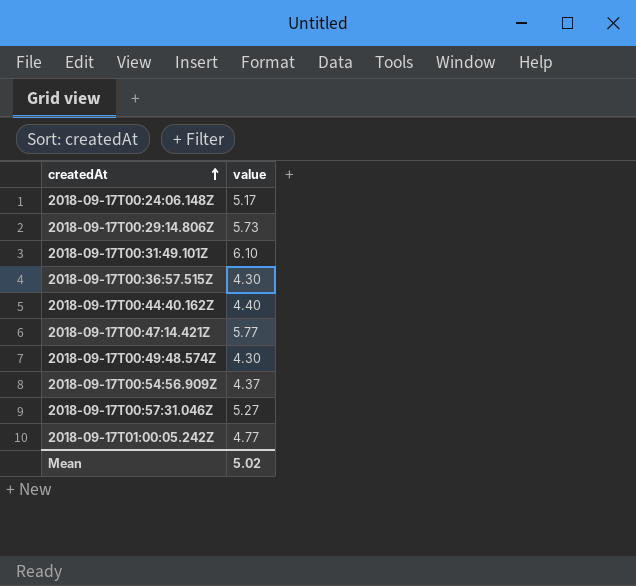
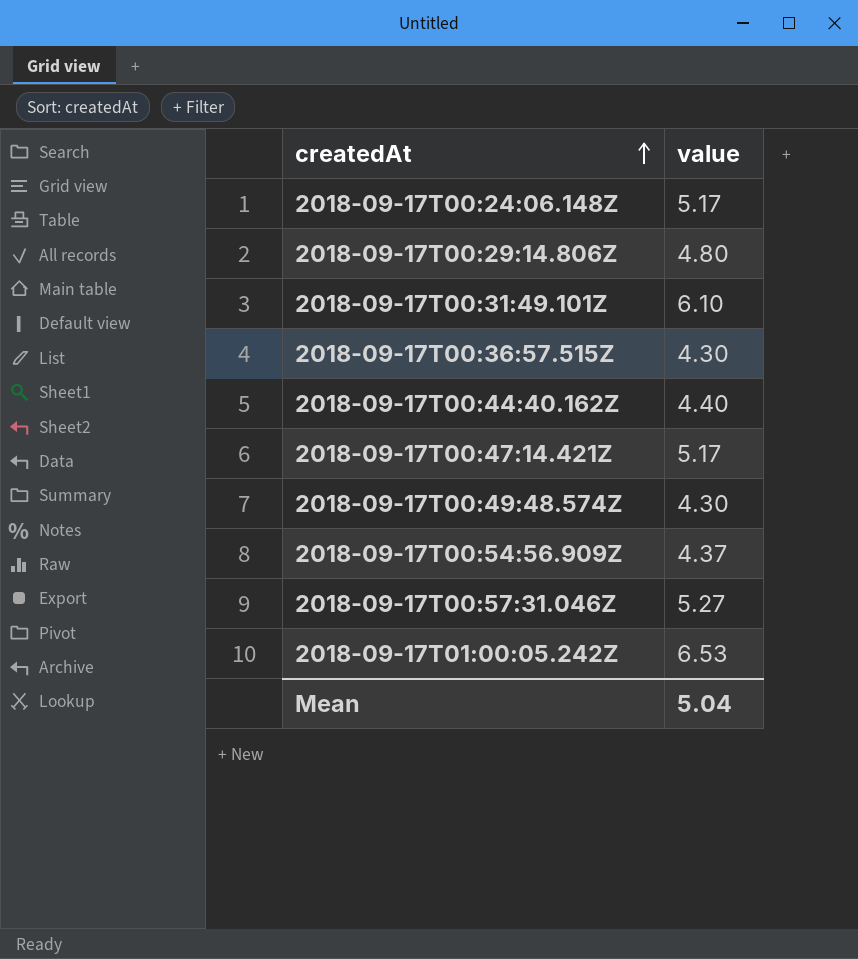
2018-09-17T00:29:14.806Z | value: 5.73 -> 4.80
2018-09-17T00:47:14.421Z | value: 5.77 -> 5.17
2018-09-17T01:00:05.242Z | value: 4.77 -> 6.53
Mean | value: 5.02 -> 5.04

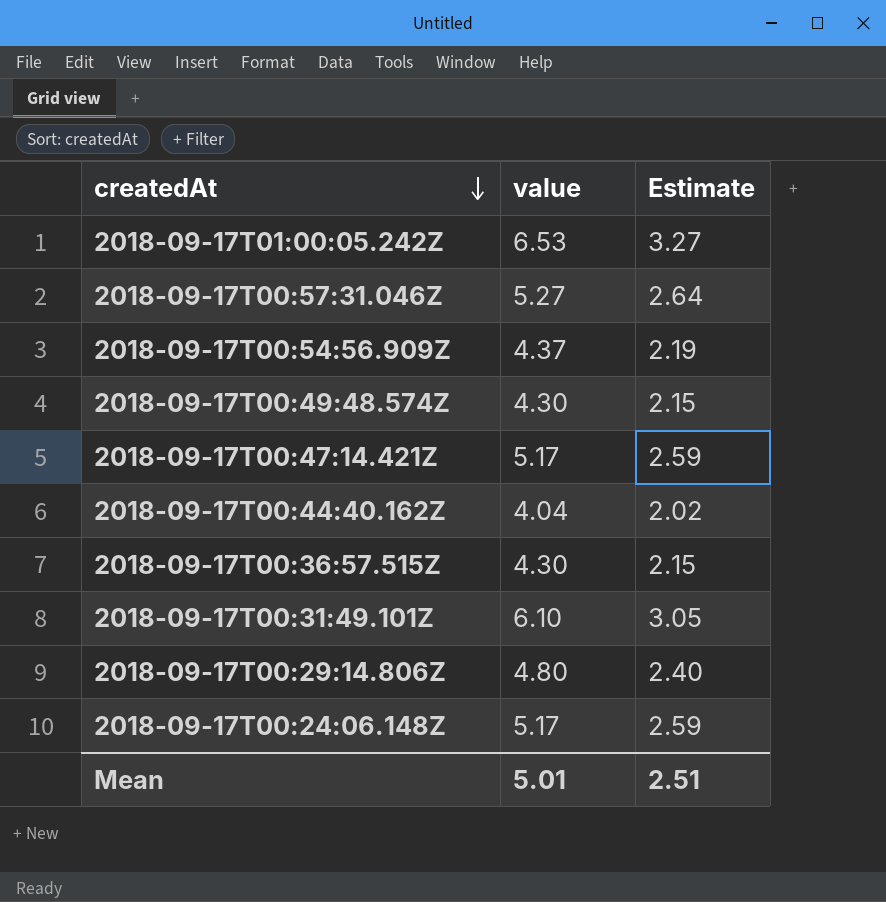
row order: createdAt ascending -> createdAt descending
column Estimate | formula: none -> [value] * 0.5
2018-09-17T00:44:40.162Z | value: 4.40 -> 4.04
Mean | value: 5.04 -> 5.01

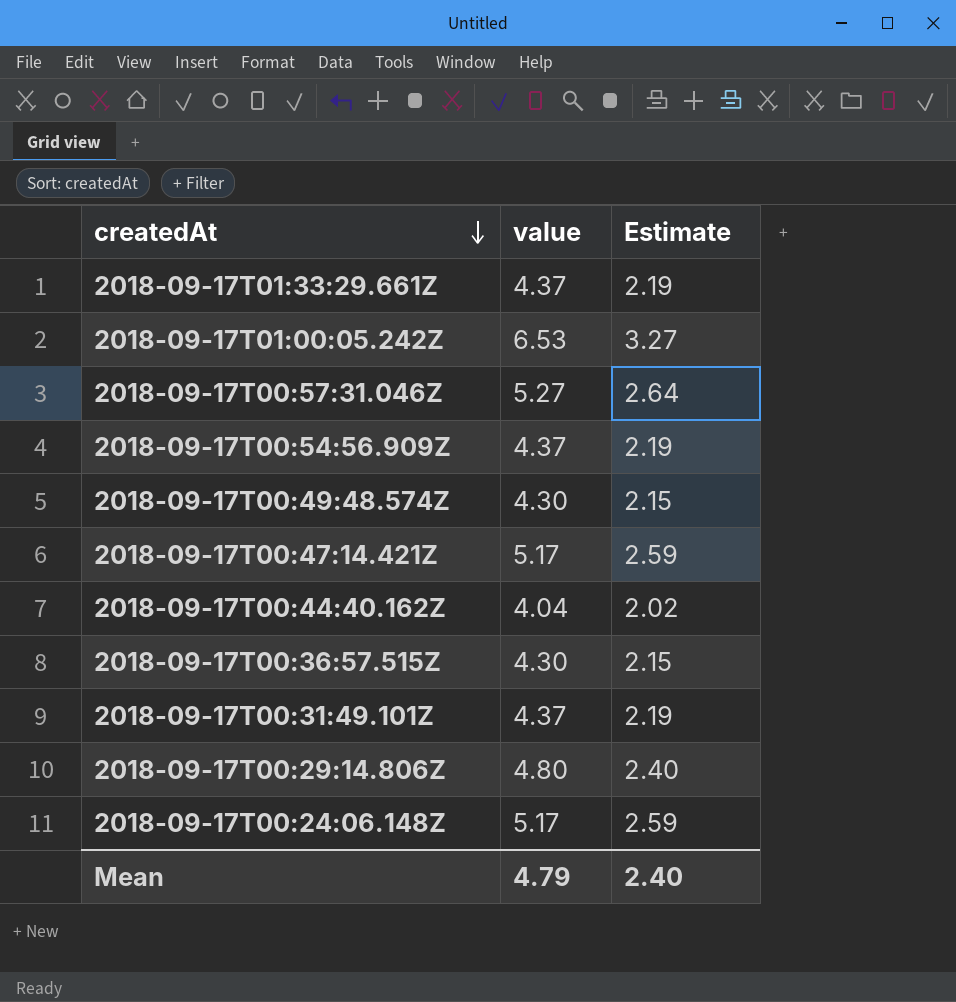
row 2018-09-17T01:33:29.661Z: none -> 4.37 | 2.19
2018-09-17T00:31:49.101Z | value: 6.10 -> 4.37
2018-09-17T00:31:49.101Z | Estimate: 3.05 -> 2.19
Mean | value: 5.01 -> 4.79
Mean | Estimate: 2.51 -> 2.40

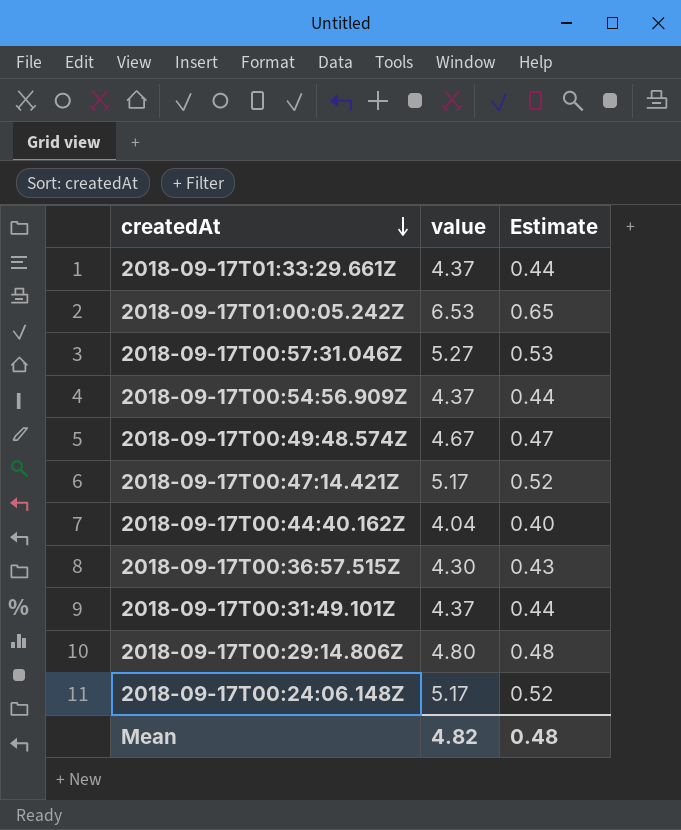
column Estimate | formula: [value] * 0.5 -> [value] * 0.1
2018-09-17T00:49:48.574Z | value: 4.30 -> 4.67
Mean | value: 4.79 -> 4.82
Mean | Estimate: 2.40 -> 0.48

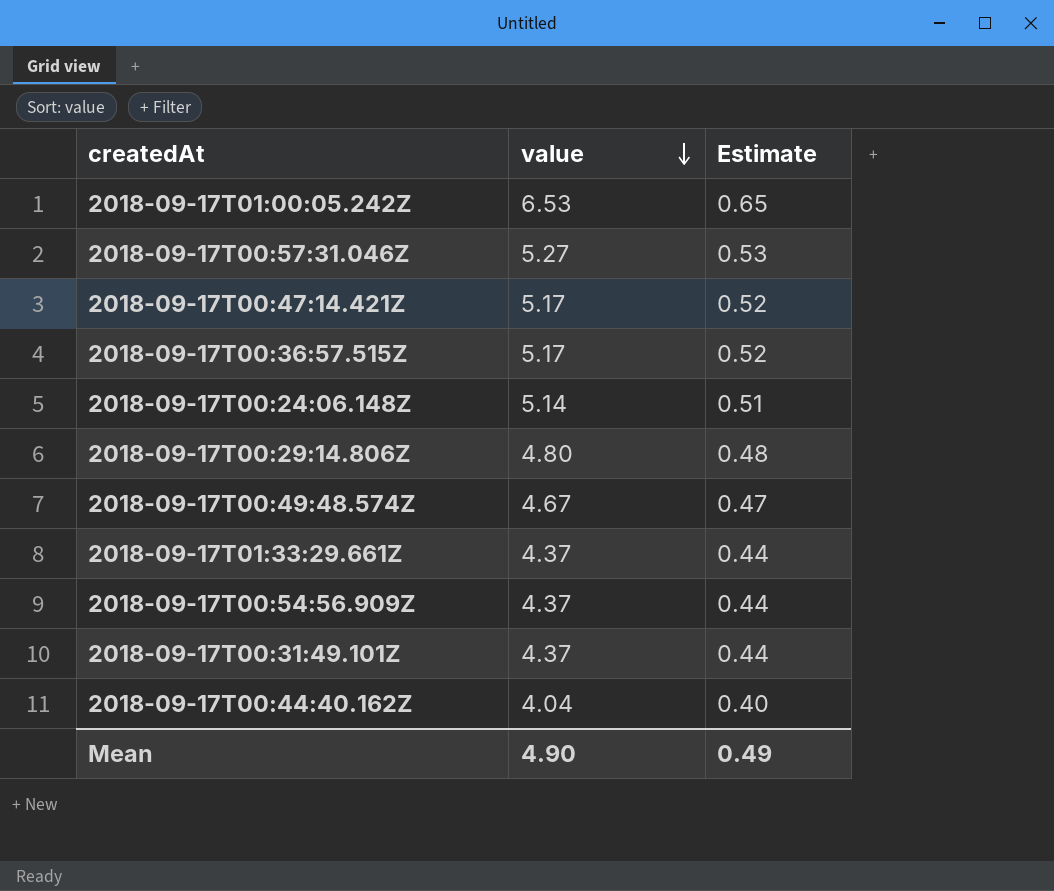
row order: createdAt descending -> value descending
2018-09-17T00:36:57.515Z | value: 4.30 -> 5.17
2018-09-17T00:36:57.515Z | Estimate: 0.43 -> 0.52
2018-09-17T00:24:06.148Z | value: 5.17 -> 5.14
2018-09-17T00:24:06.148Z | Estimate: 0.52 -> 0.51
Mean | value: 4.82 -> 4.90
Mean | Estimate: 0.48 -> 0.49

